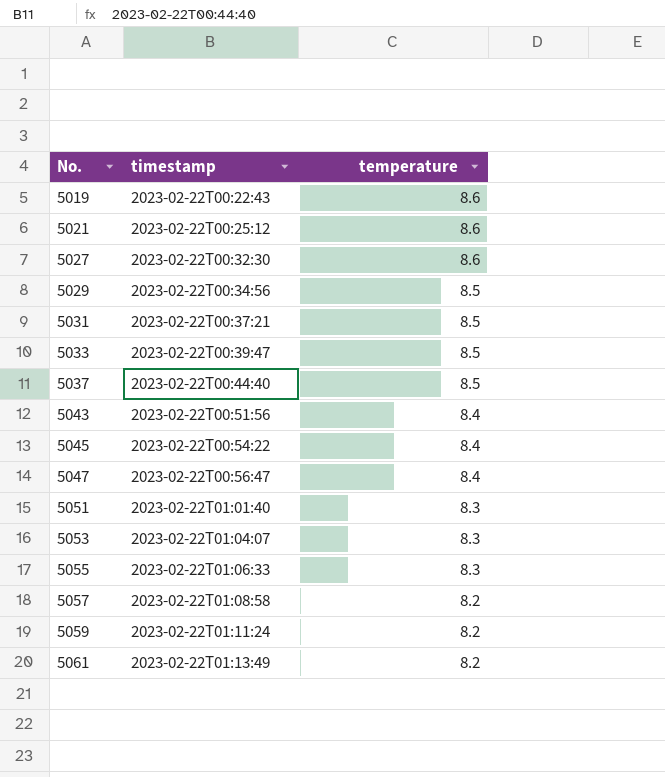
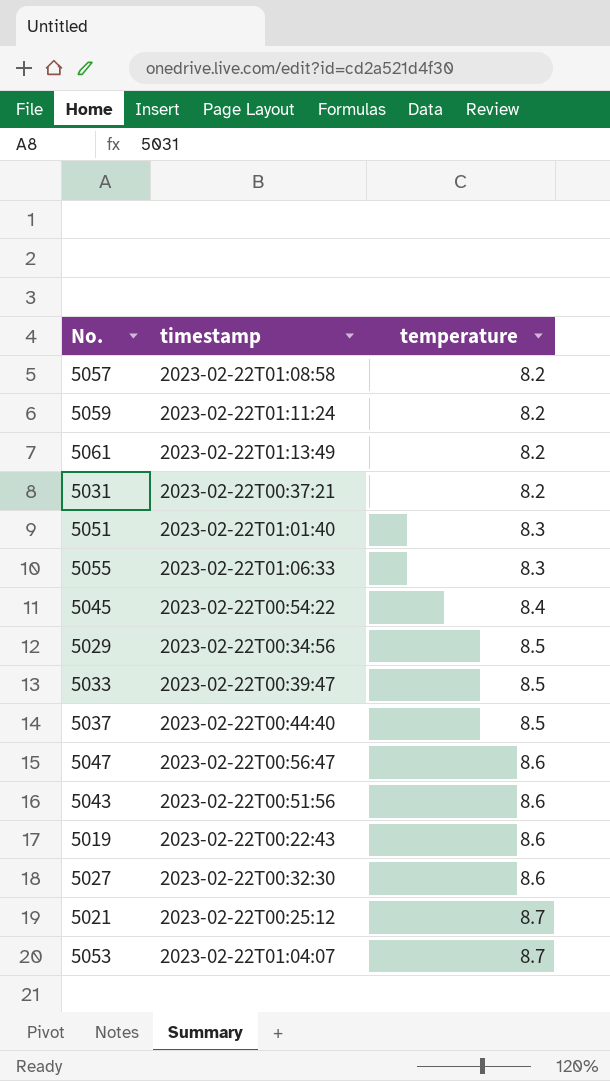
row order: No. ascending -> temperature ascending
5031 | temperature: 8.5 -> 8.2
5047 | temperature: 8.4 -> 8.6
5043 | temperature: 8.4 -> 8.6
5021 | temperature: 8.6 -> 8.7
5053 | temperature: 8.3 -> 8.7

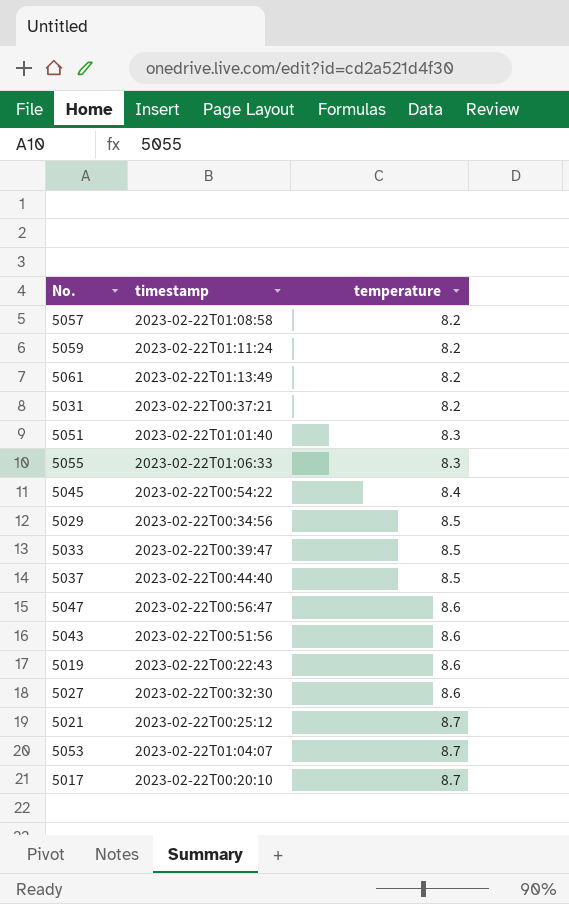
row 5017: none -> 2023-02-22T00:20:10 | 8.7

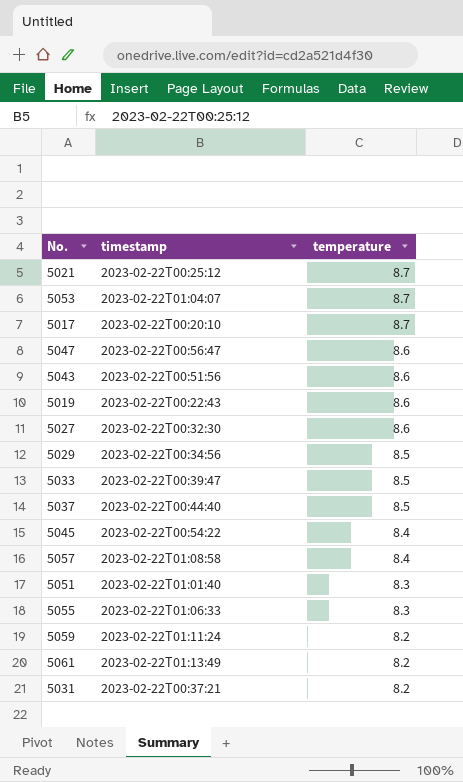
row order: temperature ascending -> temperature descending
5057 | temperature: 8.2 -> 8.4

